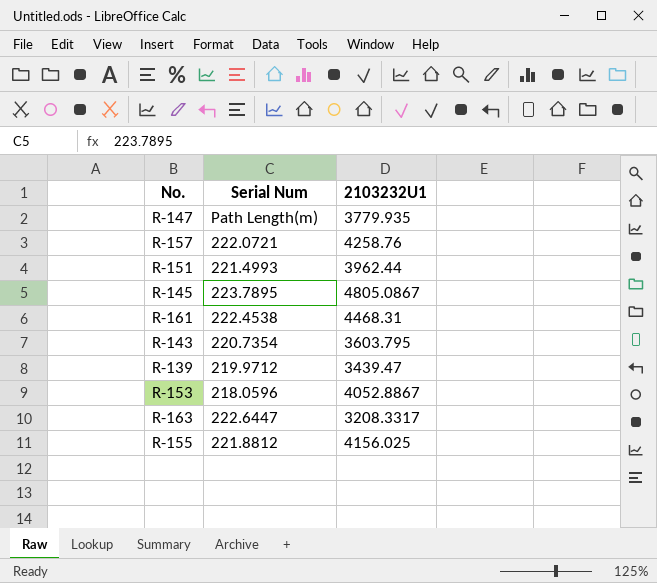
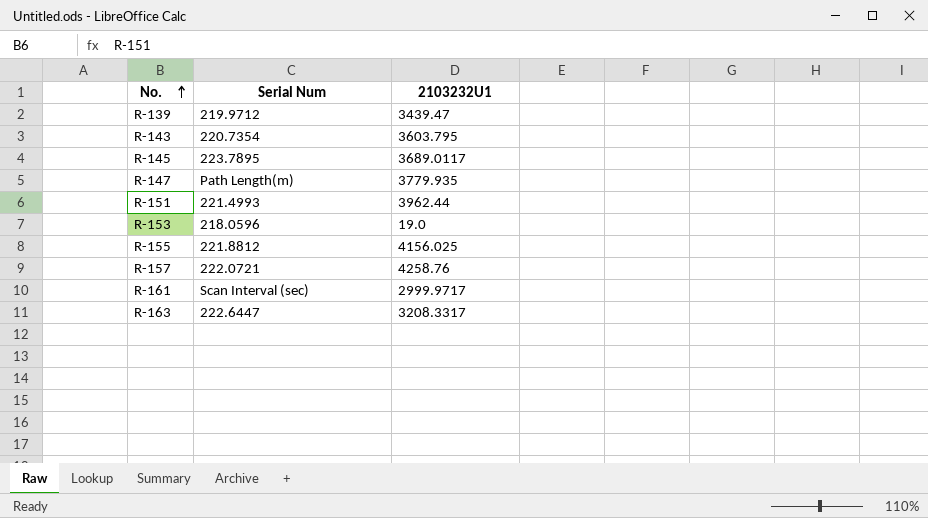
row order: none -> No. ascending
R-145 | 2103232U1: 4805.0867 -> 3689.0117
R-153 | 2103232U1: 4052.8867 -> 19.0
R-161 | Serial Num: 222.4538 -> Scan Interval (sec)
R-161 | 2103232U1: 4468.31 -> 2999.9717

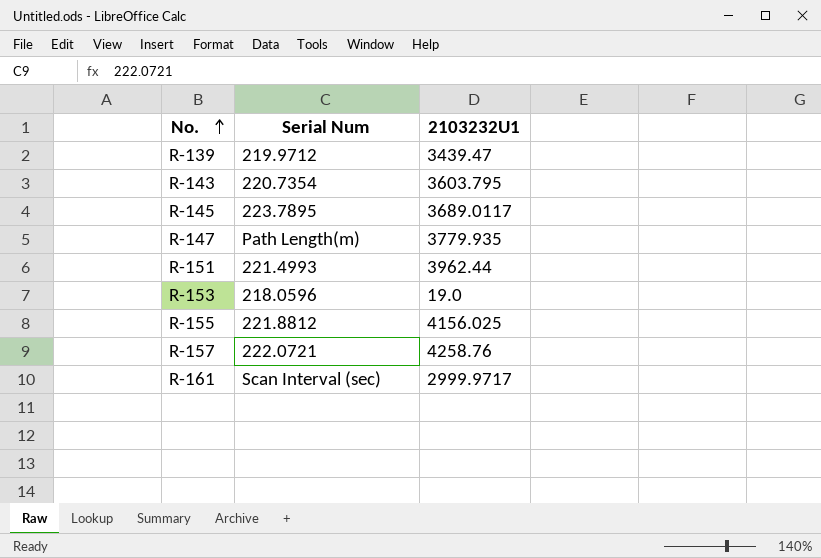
row R-163: 222.6447 | 3208.3317 -> none

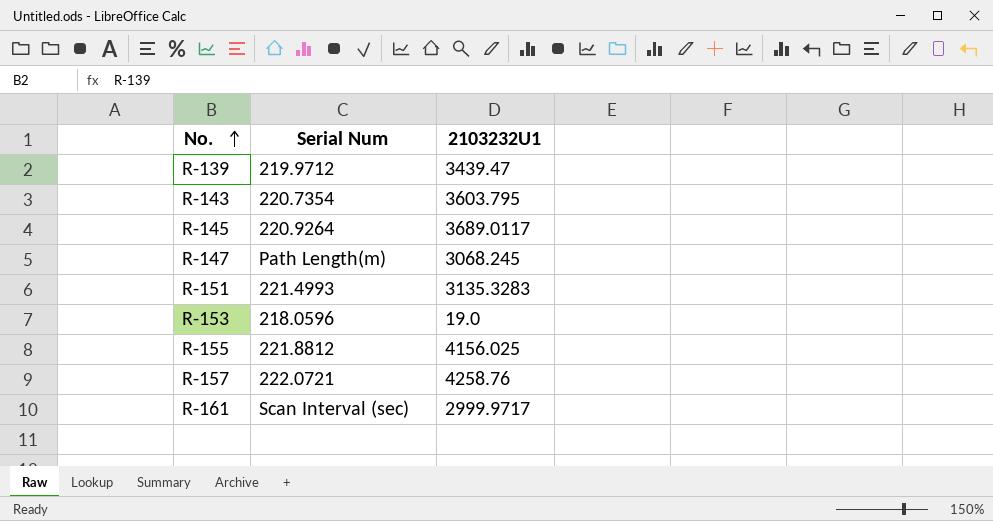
R-145 | Serial Num: 223.7895 -> 220.9264
R-147 | 2103232U1: 3779.935 -> 3068.245
R-151 | 2103232U1: 3962.44 -> 3135.3283

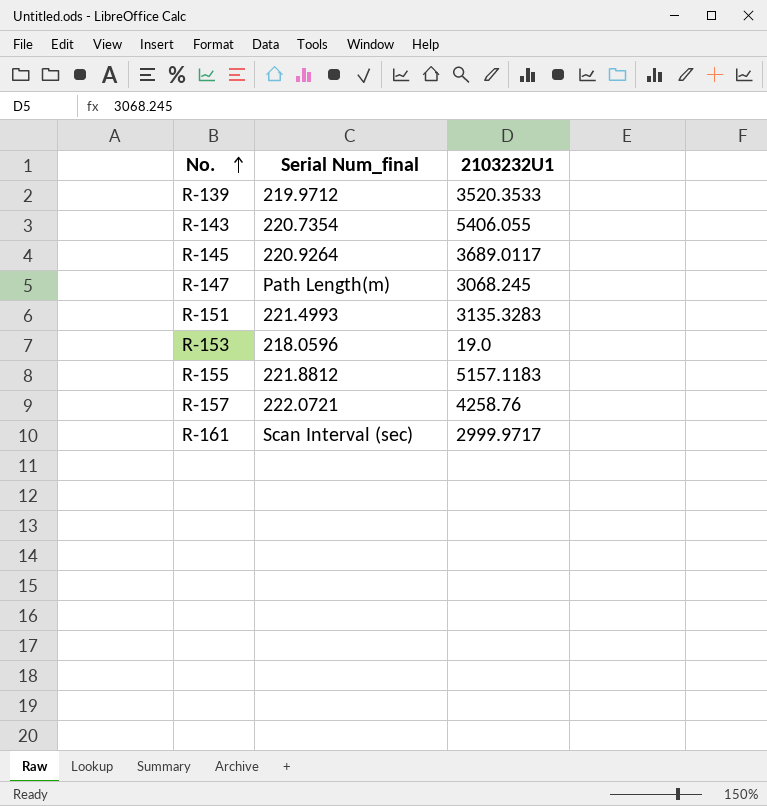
column name: Serial Num -> Serial Num_final
R-139 | 2103232U1: 3439.47 -> 3520.3533
R-143 | 2103232U1: 3603.795 -> 5406.055
R-155 | 2103232U1: 4156.025 -> 5157.1183

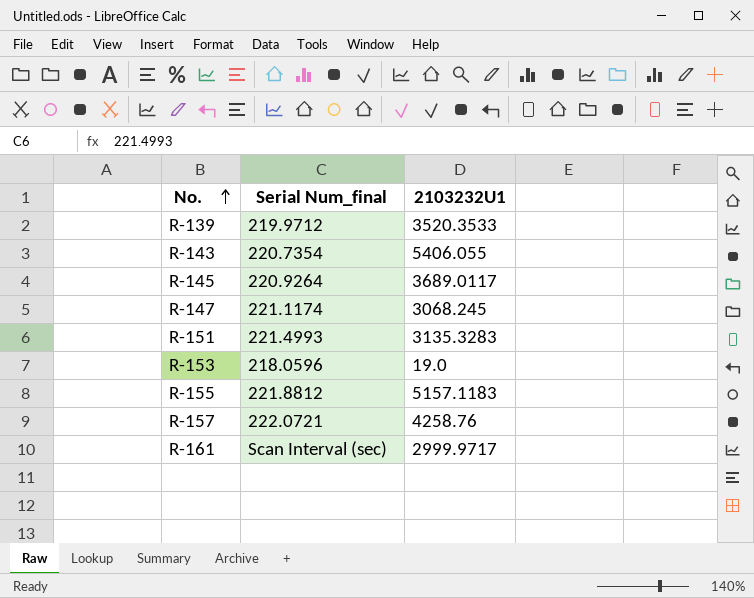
R-147 | Serial Num_final: Path Length(m) -> 221.1174

